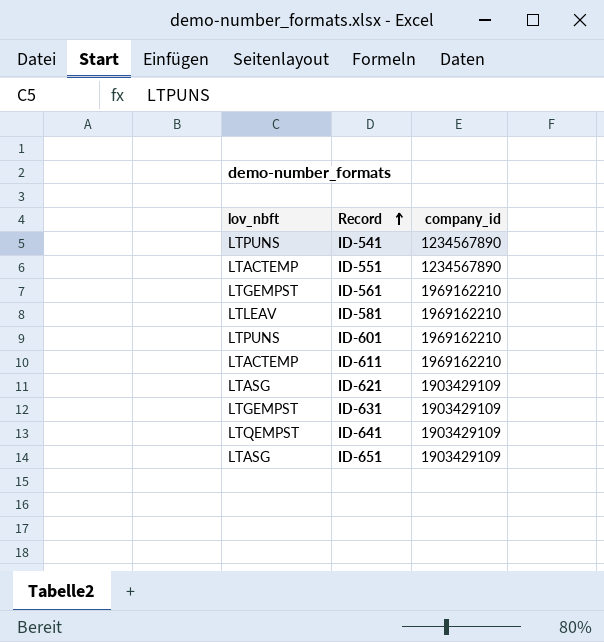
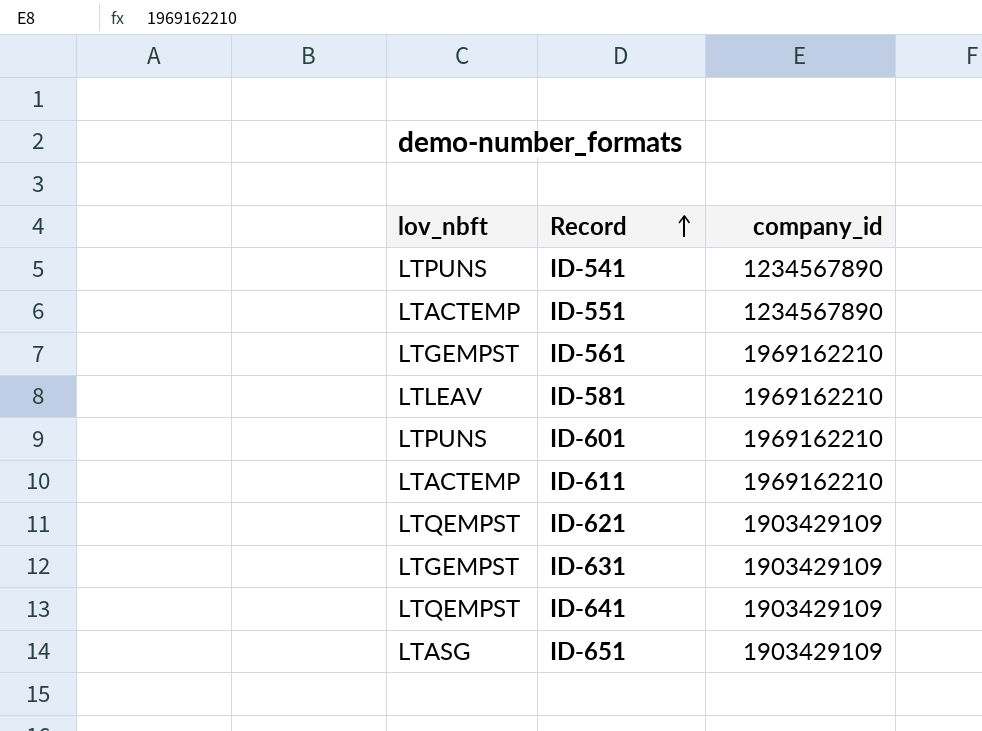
ID-621 | lov_nbft: LTASG -> LTQEMPST

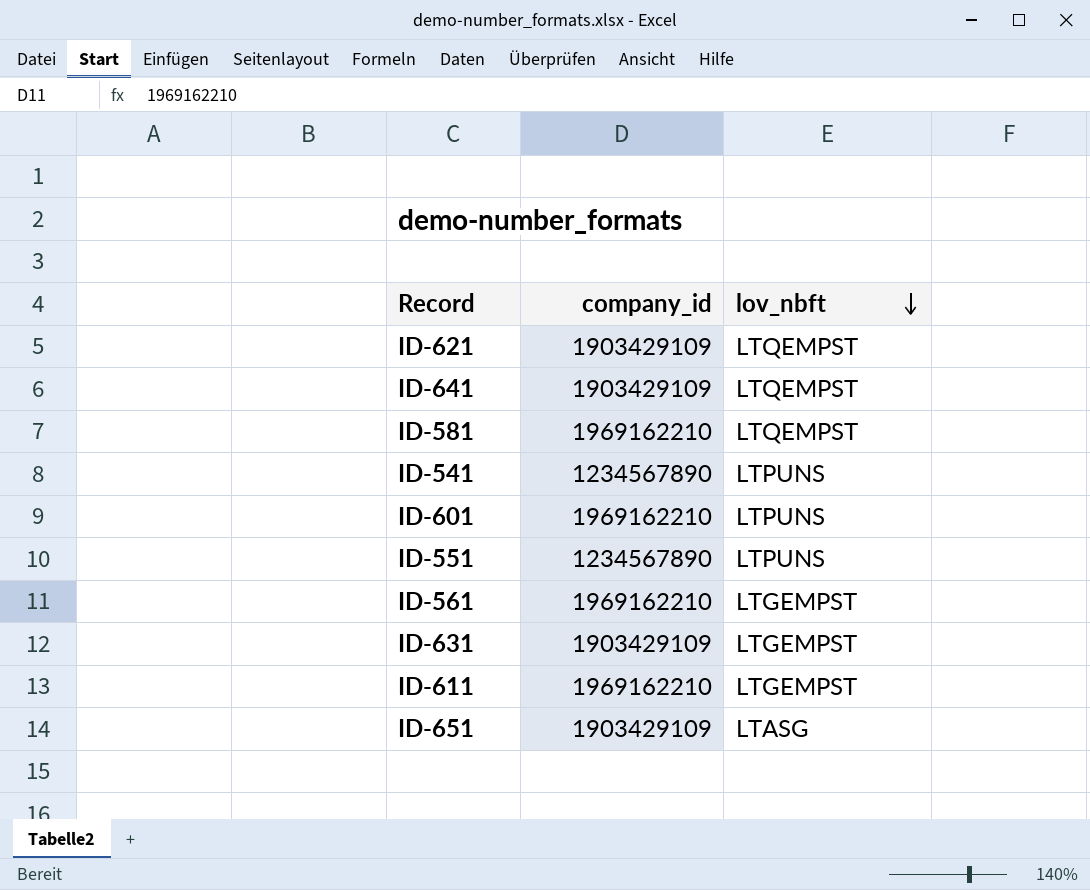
row order: Record ascending -> lov_nbft descending
column lov_nbft | position: 1 -> 3
ID-581 | lov_nbft: LTLEAV -> LTQEMPST
ID-551 | lov_nbft: LTACTEMP -> LTPUNS
ID-611 | lov_nbft: LTACTEMP -> LTGEMPST

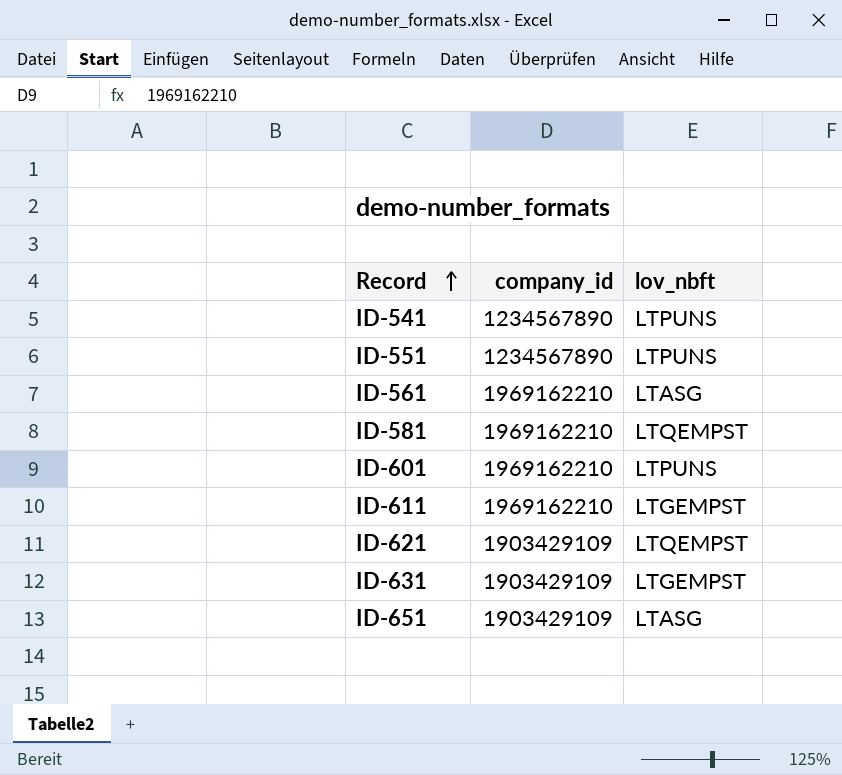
row order: lov_nbft descending -> Record ascending
row ID-641: 1903429109 | LTQEMPST -> none
ID-561 | lov_nbft: LTGEMPST -> LTASG

